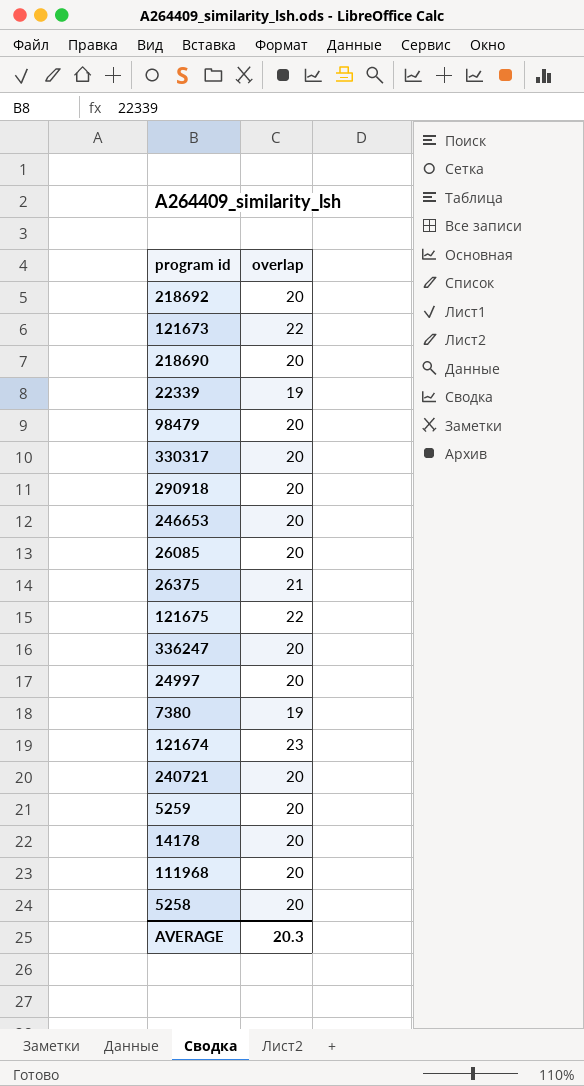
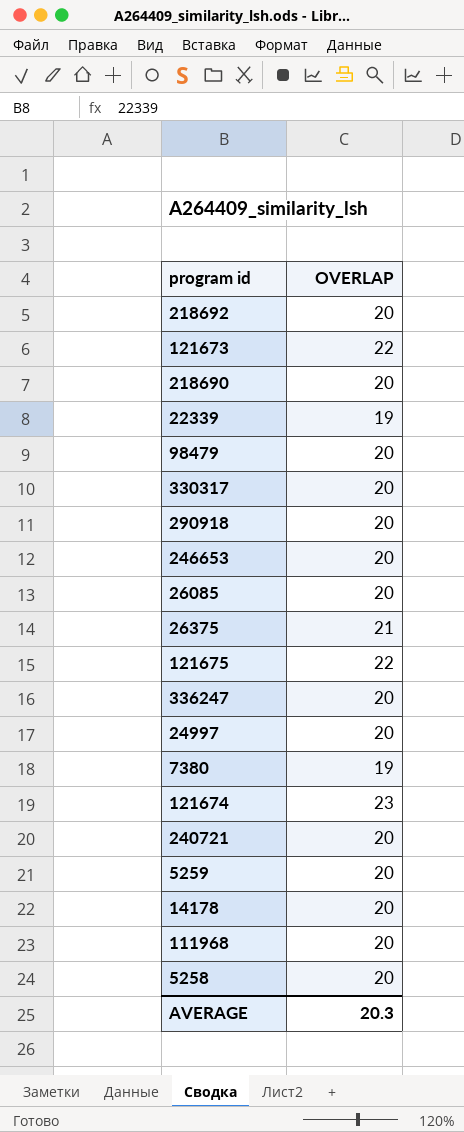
column name: overlap -> OVERLAP

